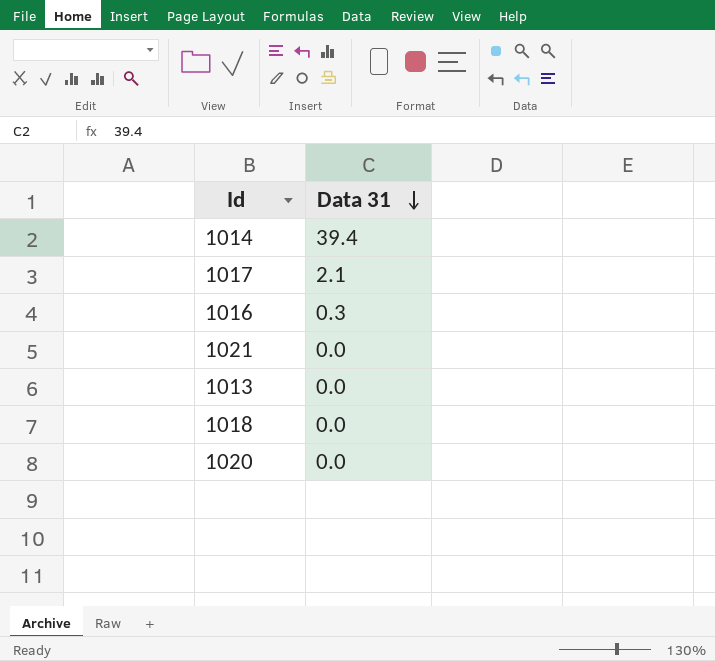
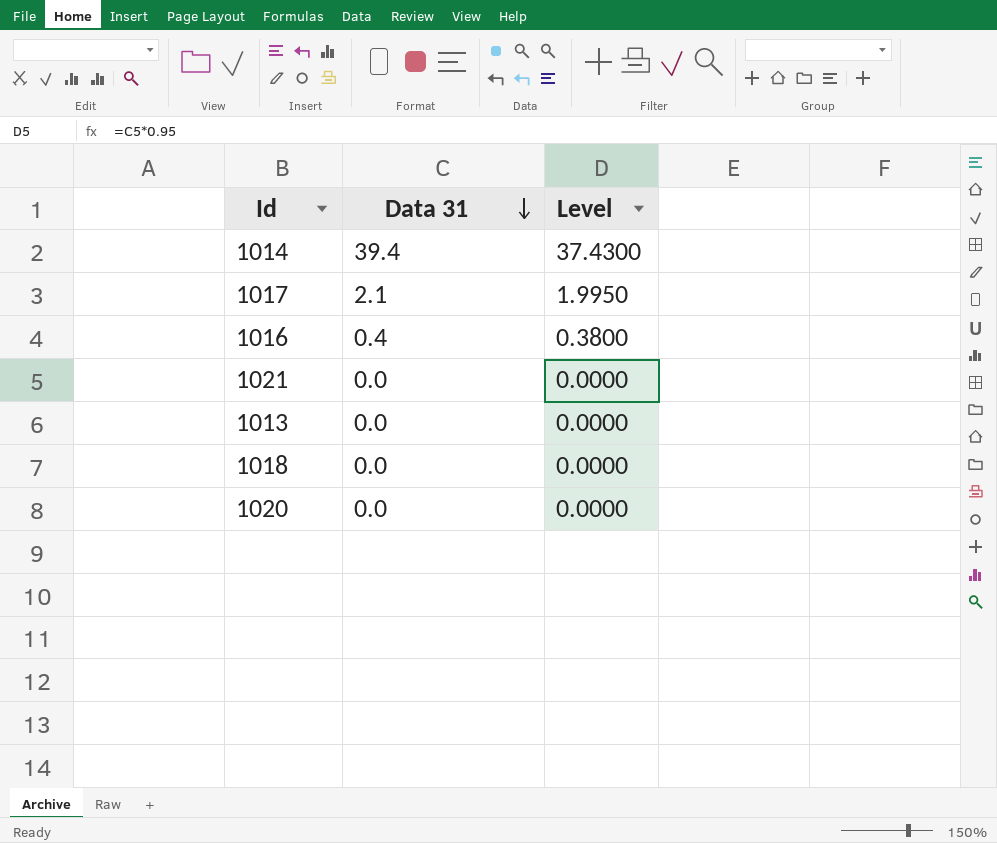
column Level | formula: none -> [Data 31] * 0.95
1016 | Data 31: 0.3 -> 0.4

